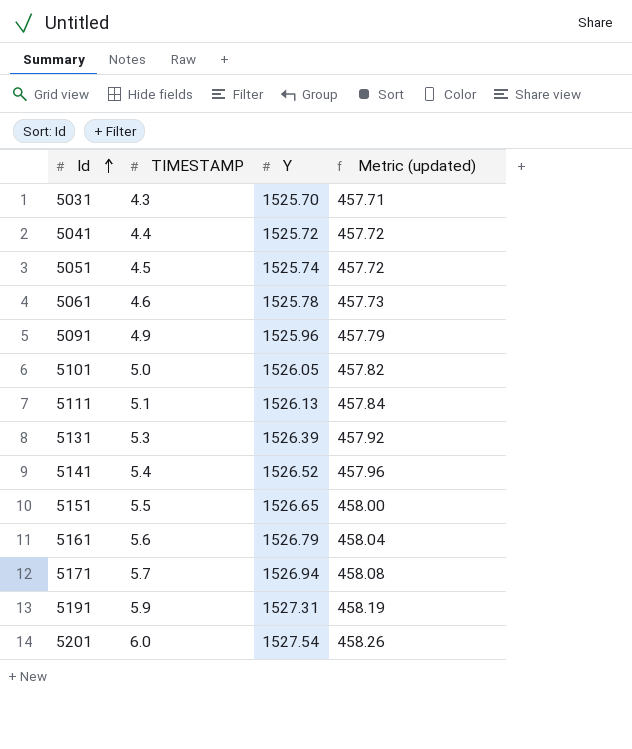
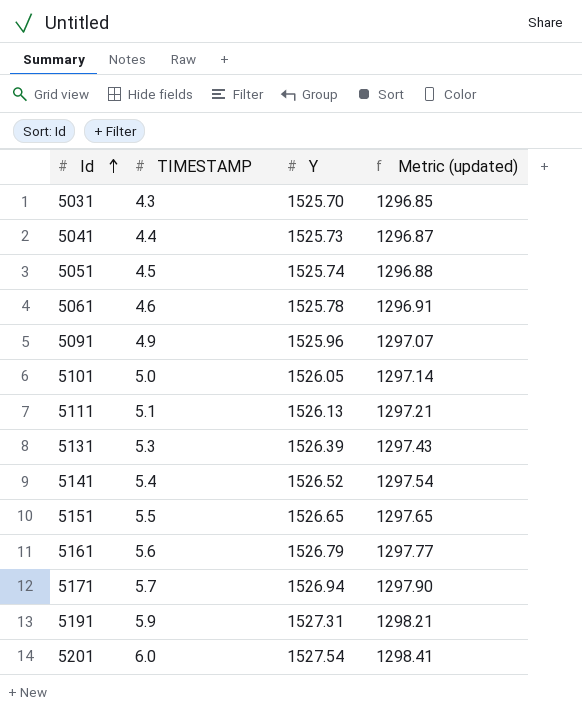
column Metric (updated) | formula: [Y] * 0.3 -> [Y] * 0.85
5041 | Y: 1525.72 -> 1525.73

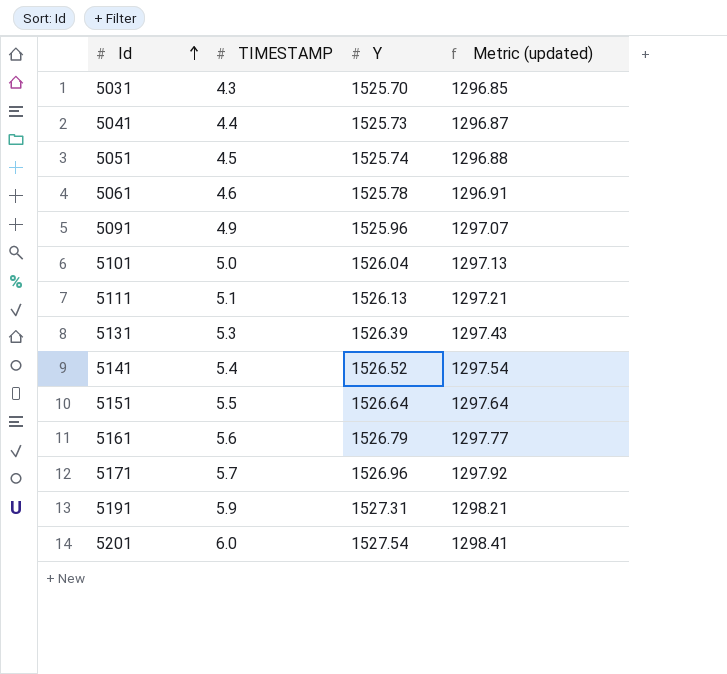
5101 | Y: 1526.05 -> 1526.04
5101 | Metric (updated): 1297.14 -> 1297.13
5151 | Y: 1526.65 -> 1526.64
5151 | Metric (updated): 1297.65 -> 1297.64
5171 | Y: 1526.94 -> 1526.96
5171 | Metric (updated): 1297.90 -> 1297.92

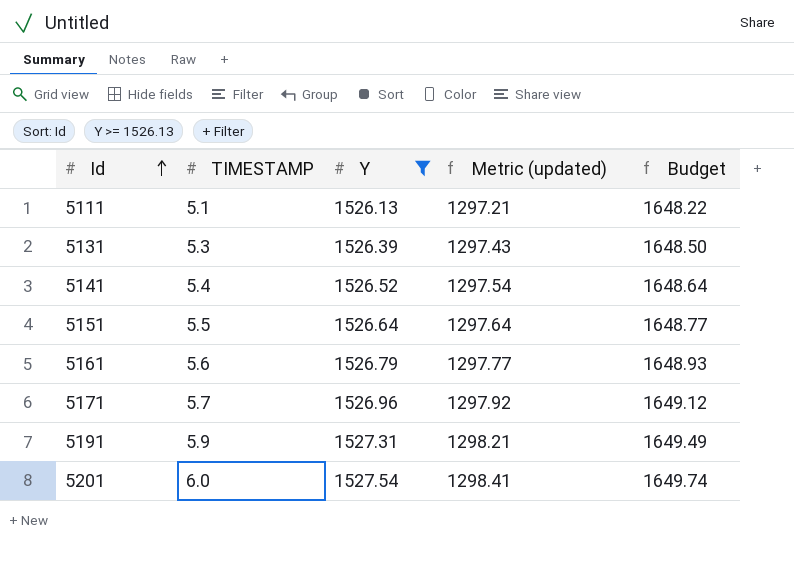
filter: none -> Y >= 1526.13
column Budget | formula: none -> [Y] * 1.08

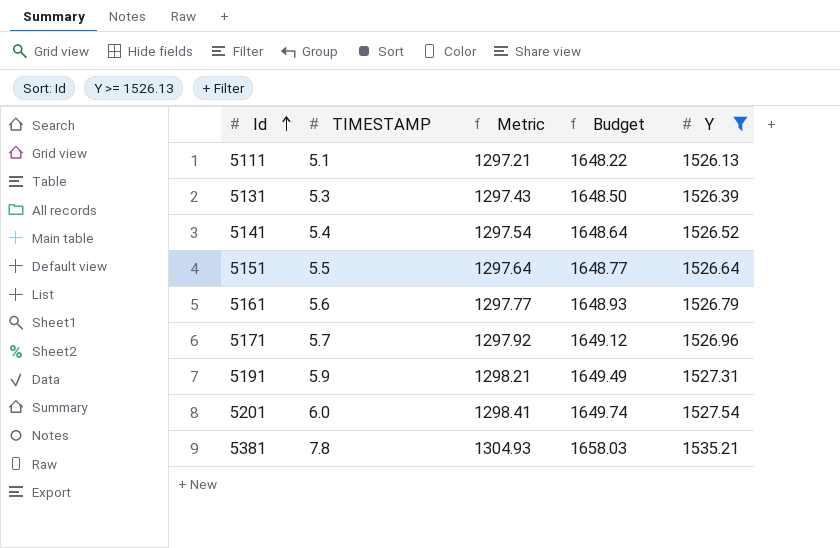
column name: Metric (updated) -> Metric
column Y | position: 3 -> 5
row 5381: none -> 7.8 | 1304.93 | 1658.03 | 1535.21

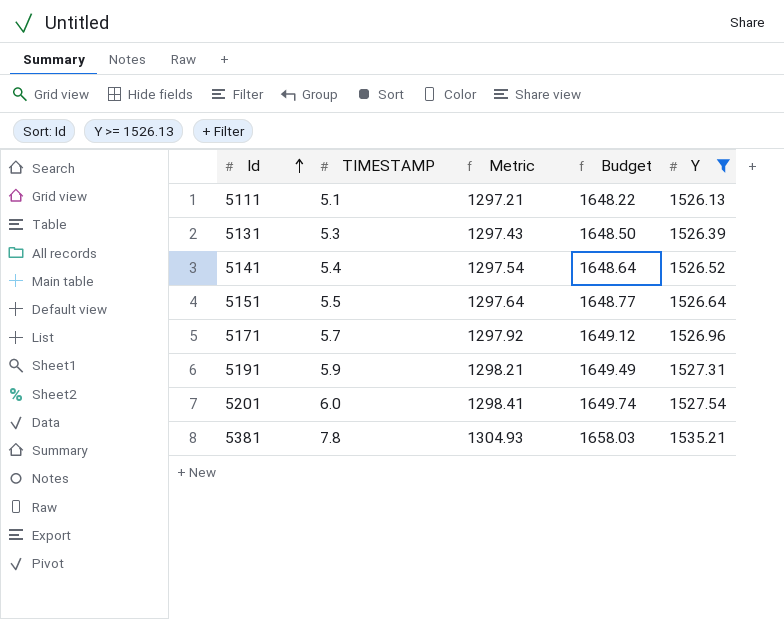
row 5161: 5.6 | 1297.77 | 1648.93 | 1526.79 -> none

